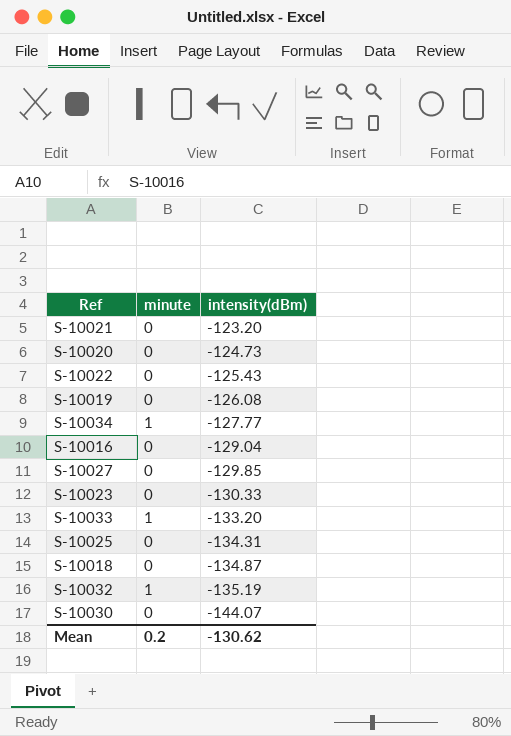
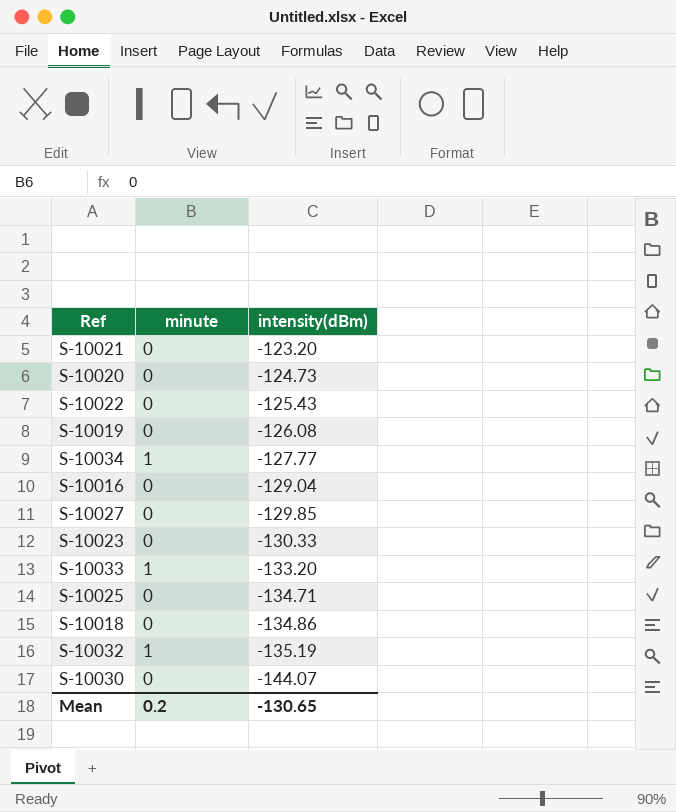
S-10025 | intensity(dBm): -134.31 -> -134.71
S-10018 | intensity(dBm): -134.87 -> -134.86
Mean | intensity(dBm): -130.62 -> -130.65

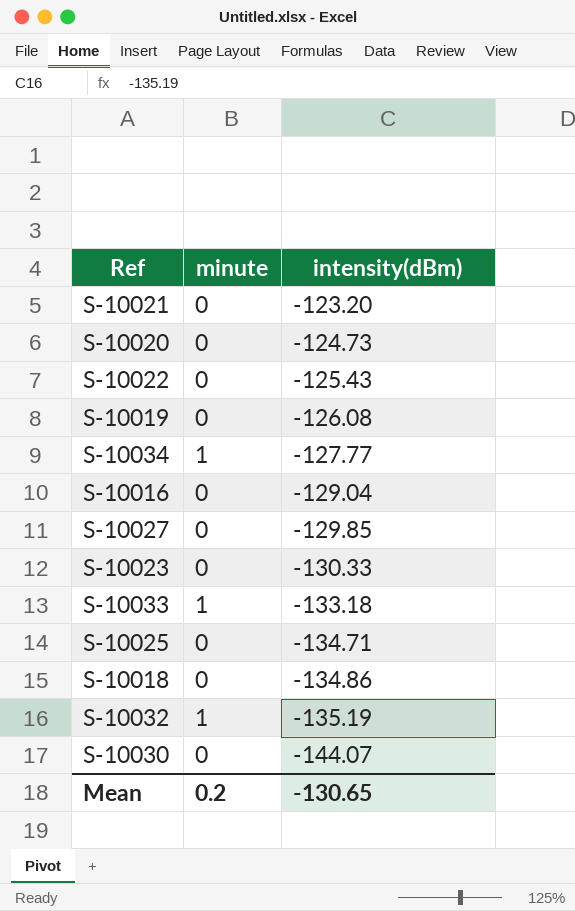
S-10033 | intensity(dBm): -133.20 -> -133.18

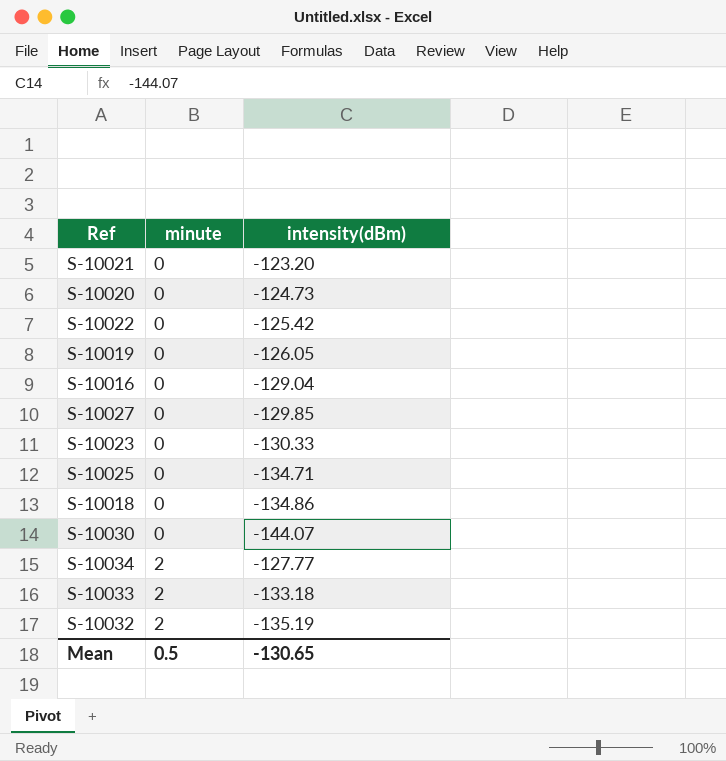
row order: intensity(dBm) descending -> minute ascending
S-10022 | intensity(dBm): -125.43 -> -125.42
S-10019 | intensity(dBm): -126.08 -> -126.05
S-10034 | minute: 1 -> 2
S-10033 | minute: 1 -> 2
S-10032 | minute: 1 -> 2
Mean | minute: 0.2 -> 0.5

